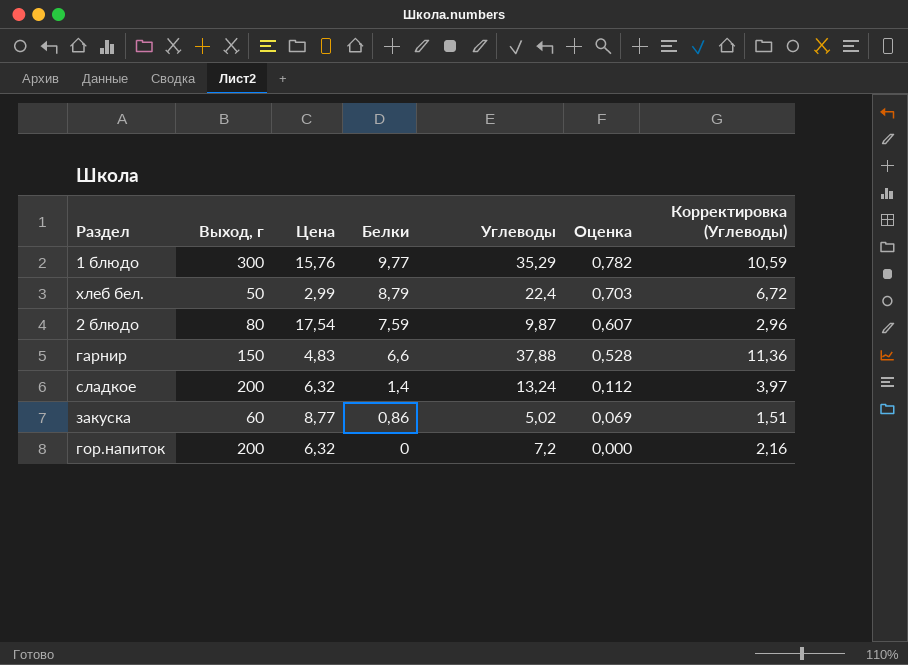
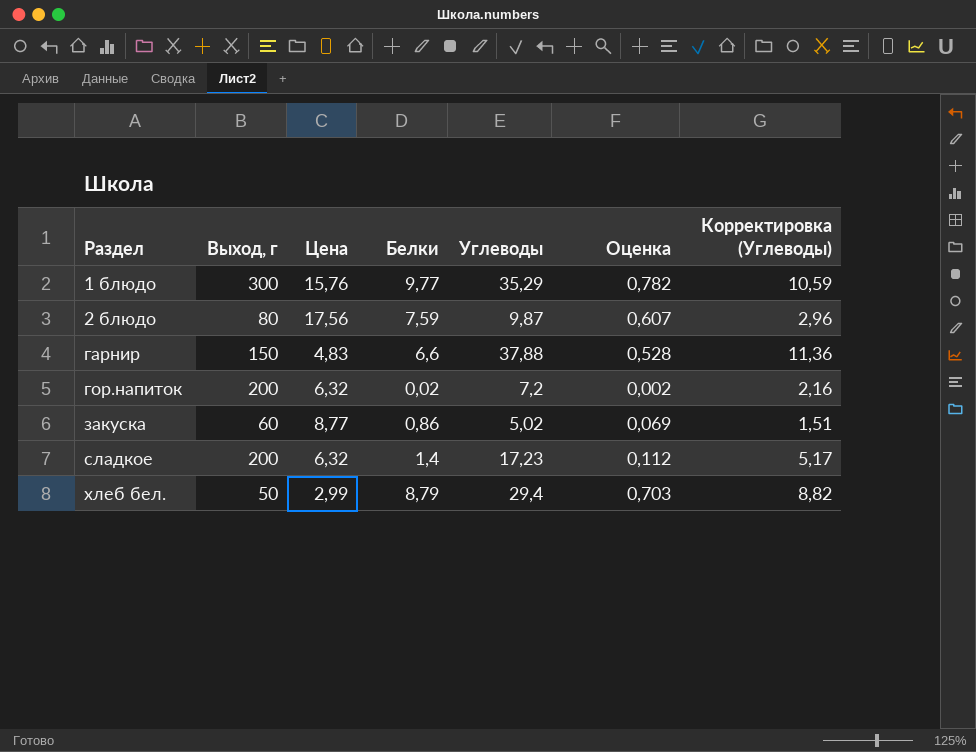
row order: Белки descending -> Раздел ascending
2 блюдо | Цена: 17,54 -> 17,56
гор.напиток | Белки: 0 -> 0,02
гор.напиток | Оценка: 0,000 -> 0,002
сладкое | Углеводы: 13,24 -> 17,23
сладкое | Корректировка (Углеводы): 3,97 -> 5,17
хлеб бел. | Углеводы: 22,4 -> 29,4
хлеб бел. | Корректировка (Углеводы): 6,72 -> 8,82

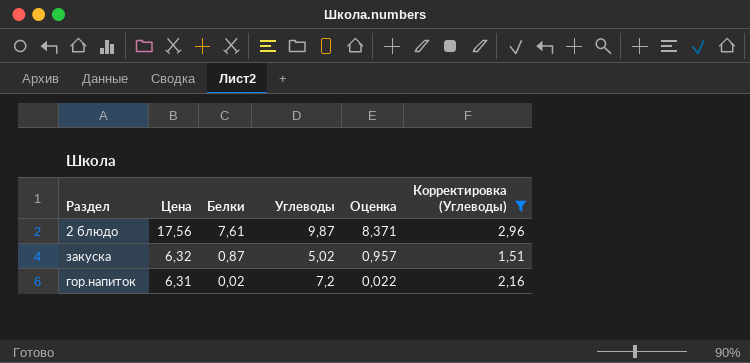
filter: none -> Корректировка (Углеводы) <= 2,96
row order: Раздел ascending -> Цена descending
column Выход, г | position: 2 -> none
column Оценка | formula: [Белки] * 0,08 -> [Белки] * 1,1
2 блюдо | Белки: 7,59 -> 7,61
закуска | Цена: 8,77 -> 6,32
закуска | Белки: 0,86 -> 0,87
гор.напиток | Цена: 6,32 -> 6,31

